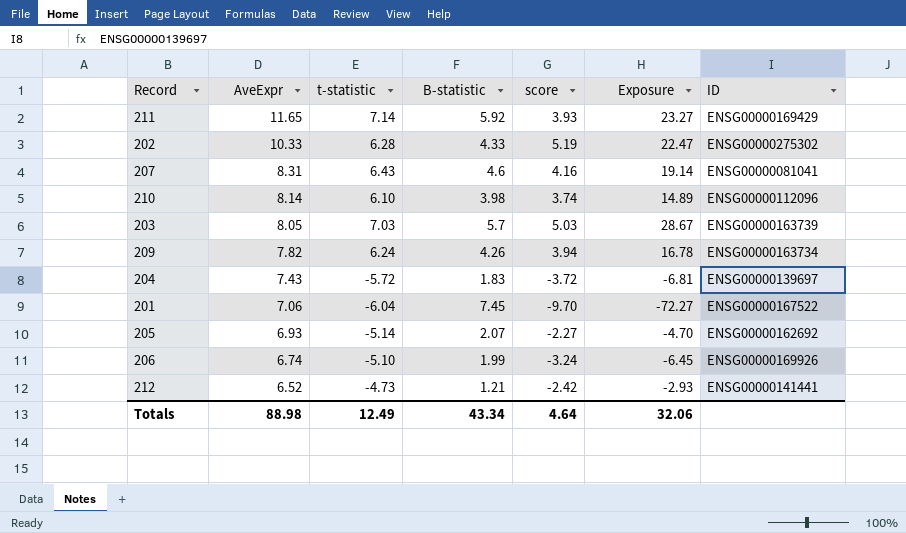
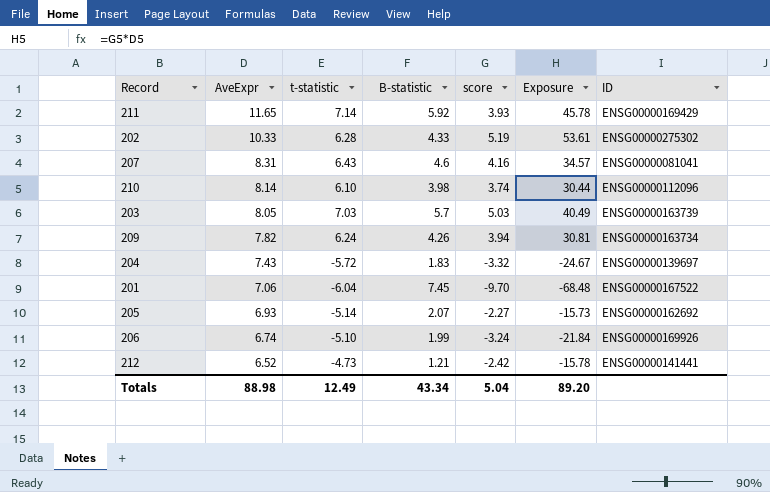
column Exposure | formula: [B-statistic] * [score] -> [AveExpr] * [score]
204 | score: -3.72 -> -3.32
Totals | score: 4.64 -> 5.04
Totals | Exposure: 32.06 -> 89.20

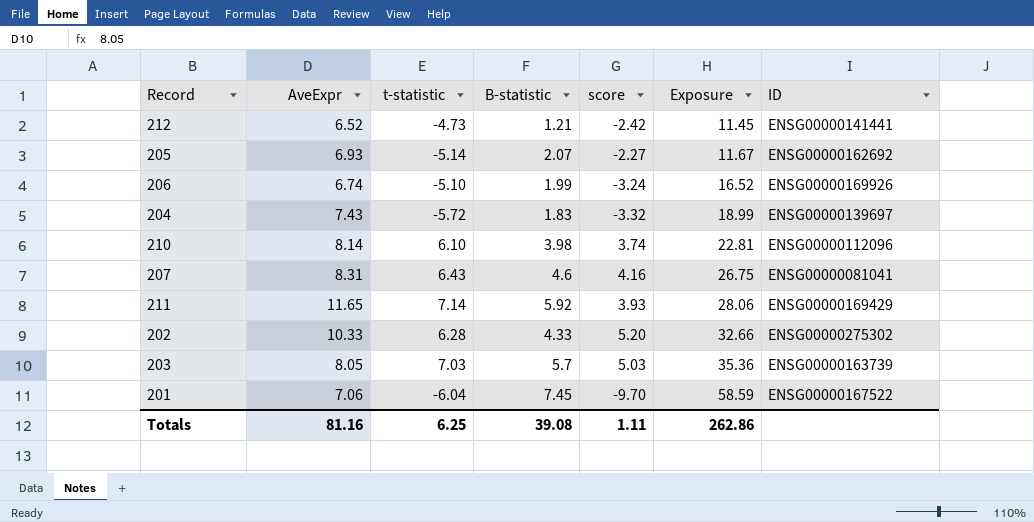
row order: AveExpr descending -> Exposure ascending
column Exposure | formula: [AveExpr] * [score] -> [t-statistic] * [score]
row 209: 7.82 | 6.24 | 4.26 | 3.94 | 30.81 | ENSG00000163734 -> none
202 | score: 5.19 -> 5.20
Totals | AveExpr: 88.98 -> 81.16
Totals | t-statistic: 12.49 -> 6.25
Totals | B-statistic: 43.34 -> 39.08
Totals | score: 5.04 -> 1.11
Totals | Exposure: 89.20 -> 262.86

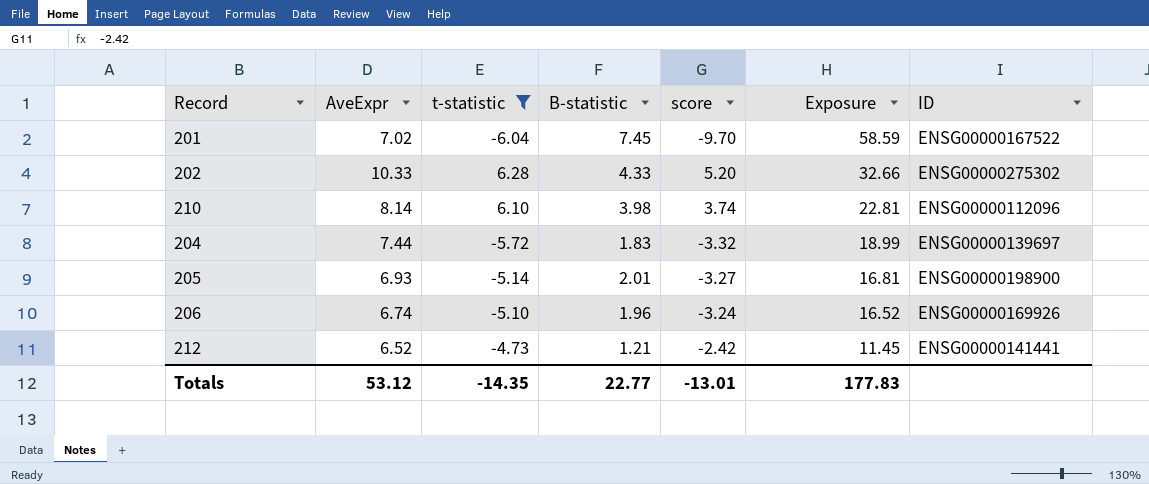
filter: none -> t-statistic <= 6.28
row order: Exposure ascending -> Exposure descending
201 | AveExpr: 7.06 -> 7.02
204 | AveExpr: 7.43 -> 7.44
205 | B-statistic: 2.07 -> 2.01
205 | score: -2.27 -> -3.27
205 | Exposure: 11.67 -> 16.81
205 | ID: ENSG00000162692 -> ENSG00000198900
206 | B-statistic: 1.99 -> 1.96
Totals | AveExpr: 81.16 -> 53.12
Totals | t-statistic: 6.25 -> -14.35
Totals | B-statistic: 39.08 -> 22.77
Totals | score: 1.11 -> -13.01
Totals | Exposure: 262.86 -> 177.83

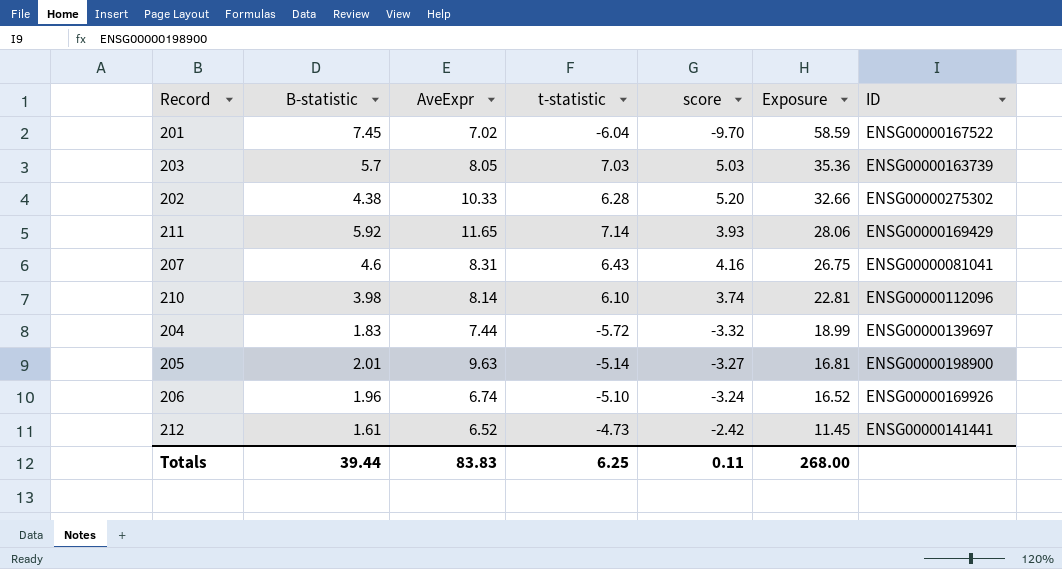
filter: t-statistic <= 6.28 -> none
column B-statistic | position: 4 -> 2
202 | B-statistic: 4.33 -> 4.38
205 | AveExpr: 6.93 -> 9.63
212 | B-statistic: 1.21 -> 1.61
Totals | B-statistic: 22.77 -> 39.44
Totals | AveExpr: 53.12 -> 83.83
Totals | t-statistic: -14.35 -> 6.25
Totals | score: -13.01 -> 0.11
Totals | Exposure: 177.83 -> 268.00

